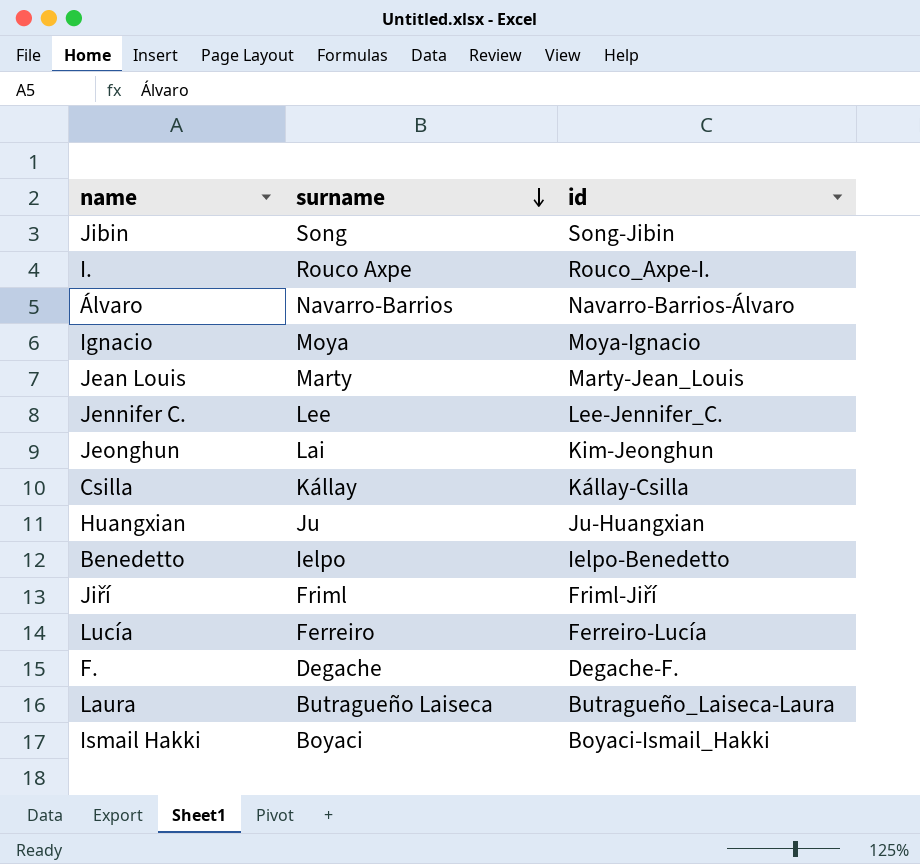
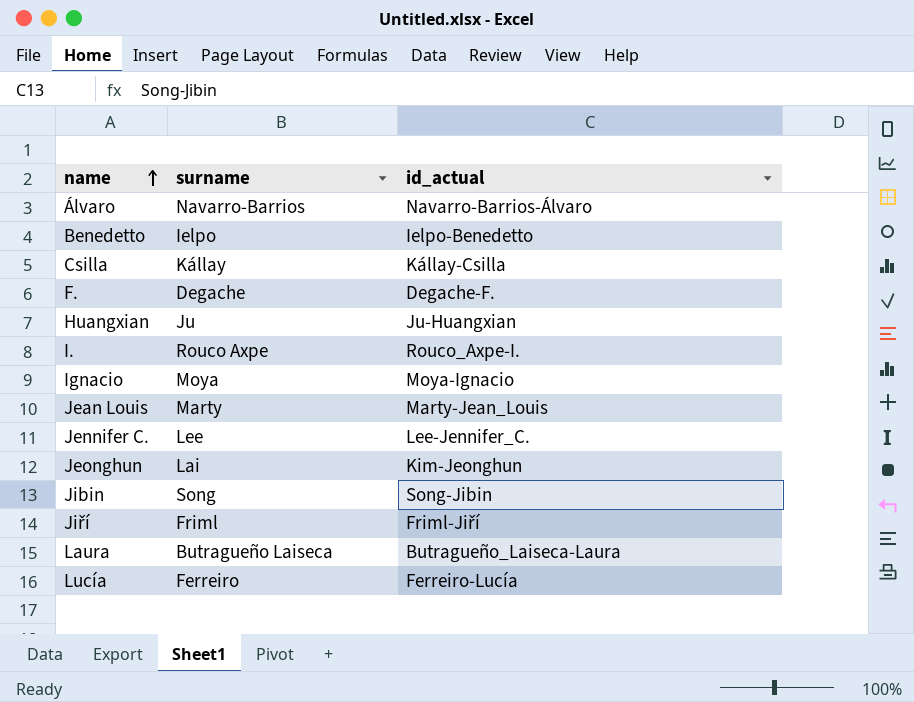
row order: surname descending -> name ascending
column name: id -> id_actual
row Ismail Hakki: Boyaci | Boyaci-Ismail_Hakki -> none

